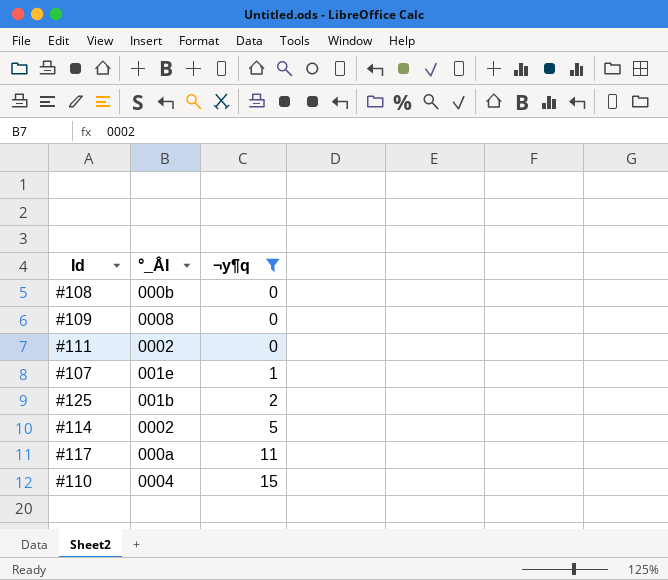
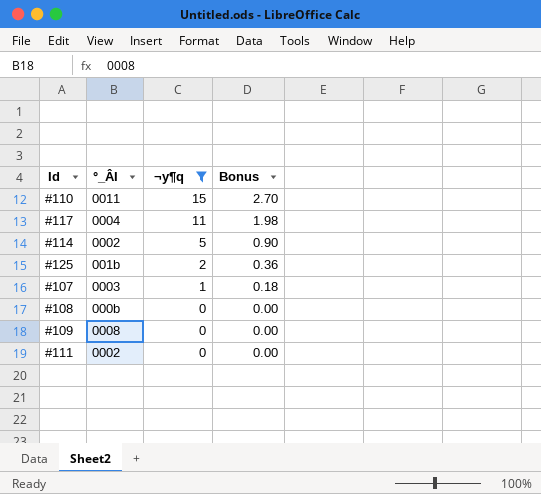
row order: ¬y¶q ascending -> ¬y¶q descending
column Bonus | formula: none -> [¬y¶q] * 0.18
#110 | °_ÂI: 0004 -> 0011
#117 | °_ÂI: 000a -> 0004
#107 | °_ÂI: 001e -> 0003

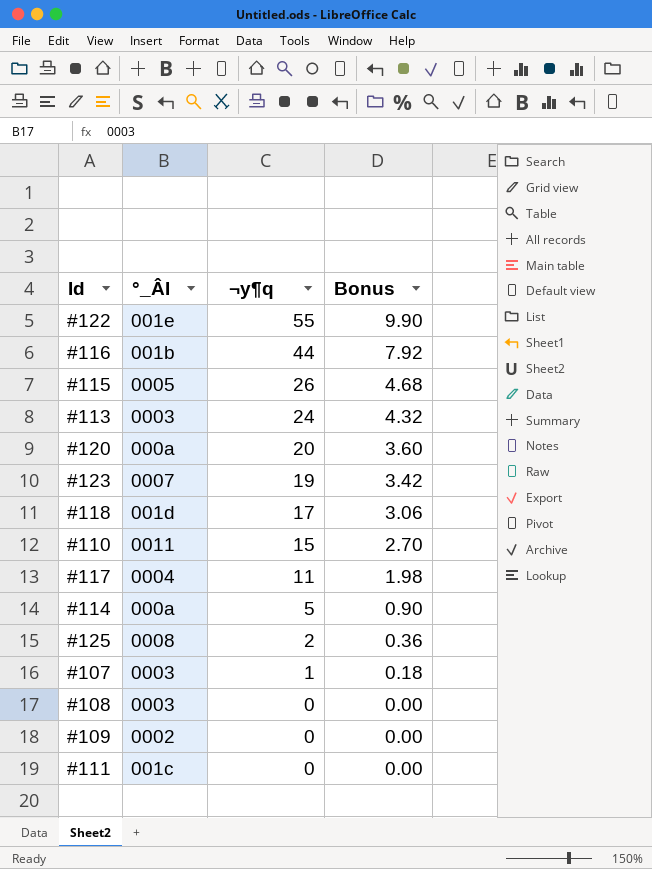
filter: ¬y¶q <= 15 -> none
#114 | °_ÂI: 0002 -> 000a
#125 | °_ÂI: 001b -> 0008
#108 | °_ÂI: 000b -> 0003
#109 | °_ÂI: 0008 -> 0002
#111 | °_ÂI: 0002 -> 001c

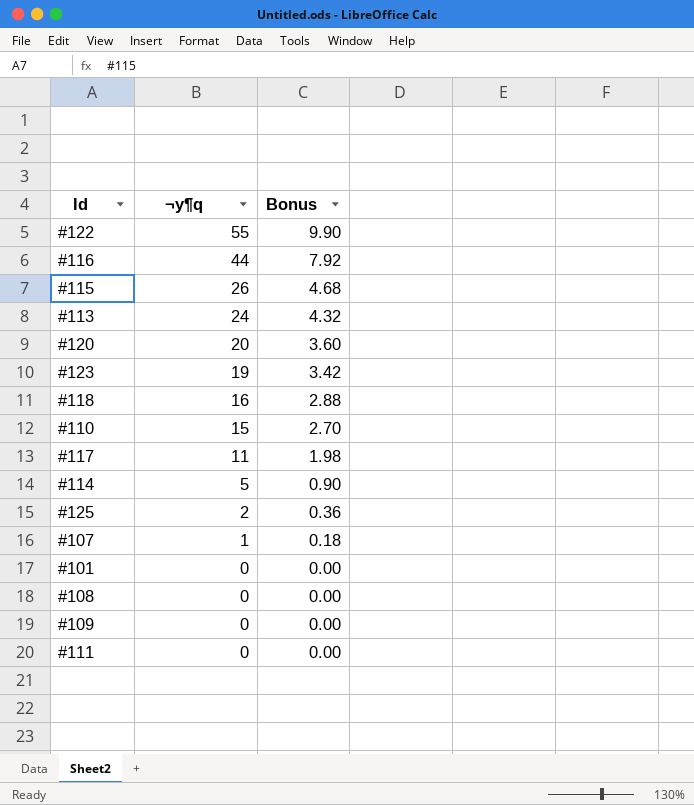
column °_ÂI | position: 2 -> none
#118 | ¬y¶q: 17 -> 16
#118 | Bonus: 3.06 -> 2.88
row #101: none -> 0 | 0.00

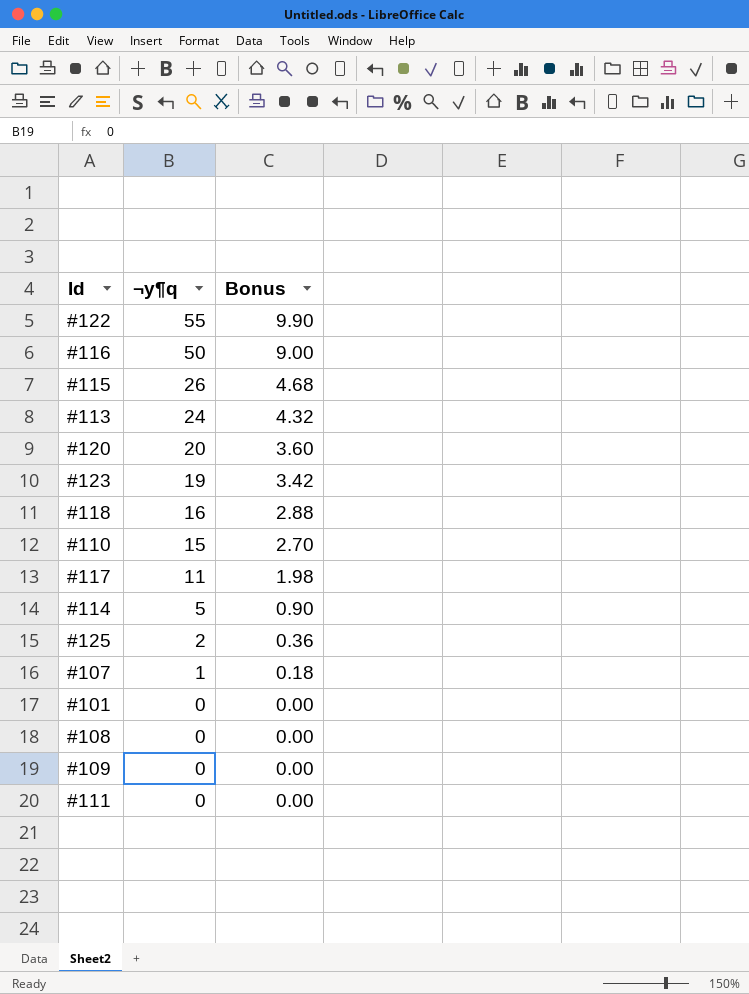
#116 | ¬y¶q: 44 -> 50
#116 | Bonus: 7.92 -> 9.00

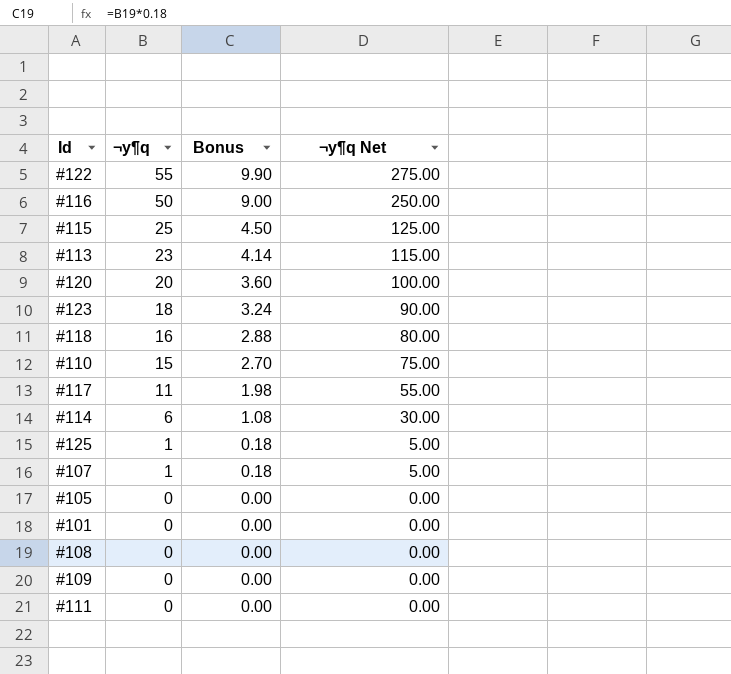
column ¬y¶q Net | formula: none -> [¬y¶q] * 5
#115 | ¬y¶q: 26 -> 25
#115 | Bonus: 4.68 -> 4.50
#113 | ¬y¶q: 24 -> 23
#113 | Bonus: 4.32 -> 4.14
#123 | ¬y¶q: 19 -> 18
#123 | Bonus: 3.42 -> 3.24
#114 | ¬y¶q: 5 -> 6
#114 | Bonus: 0.90 -> 1.08
#125 | ¬y¶q: 2 -> 1
#125 | Bonus: 0.36 -> 0.18
row #105: none -> 0 | 0.00 | 0.00

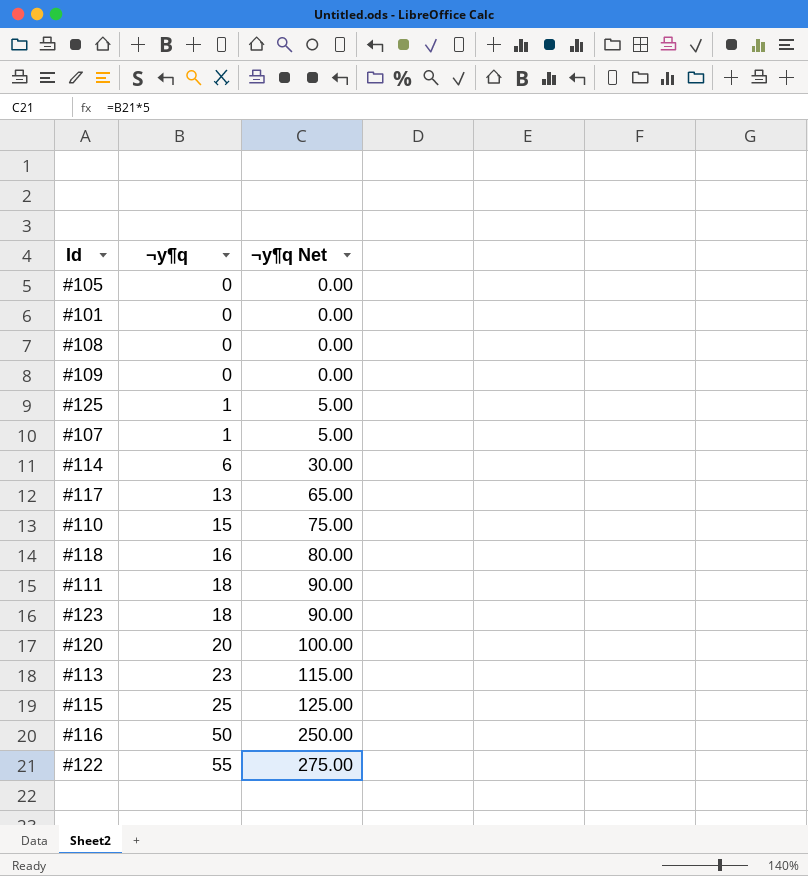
row order: ¬y¶q descending -> ¬y¶q ascending
column Bonus | formula: [¬y¶q] * 0.18 -> none
#117 | ¬y¶q: 11 -> 13
#117 | ¬y¶q Net: 55.00 -> 65.00
#111 | ¬y¶q: 0 -> 18
#111 | ¬y¶q Net: 0.00 -> 90.00

